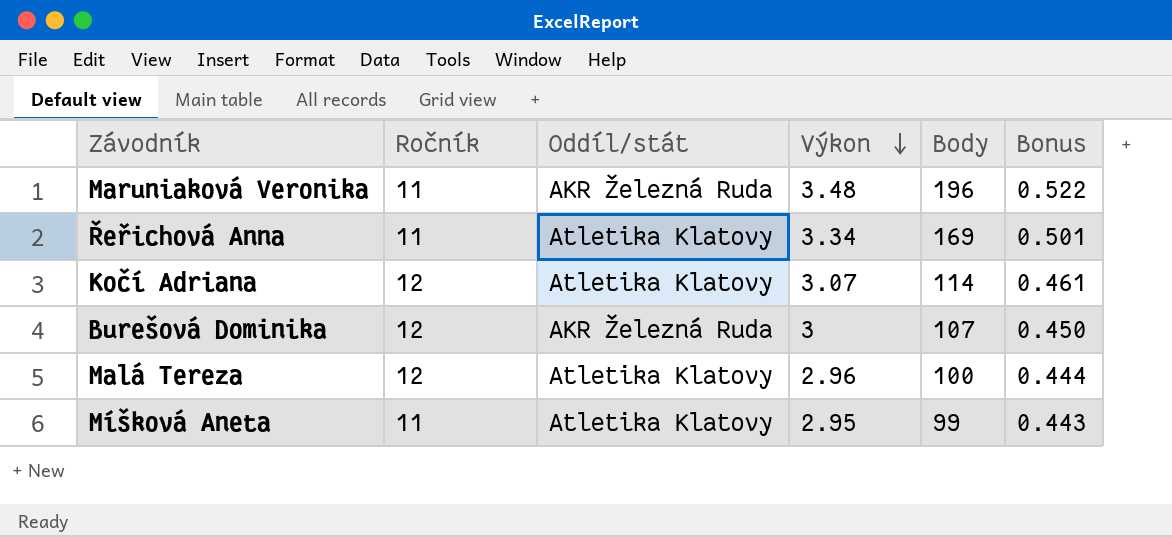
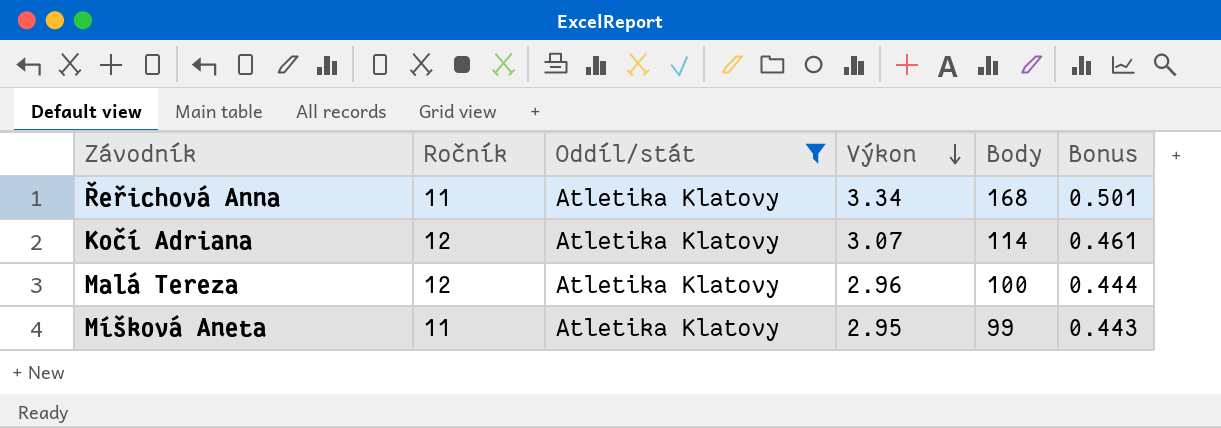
filter: none -> Oddíl/stát = Atletika Klatovy
Řeřichová Anna | Body: 169 -> 168

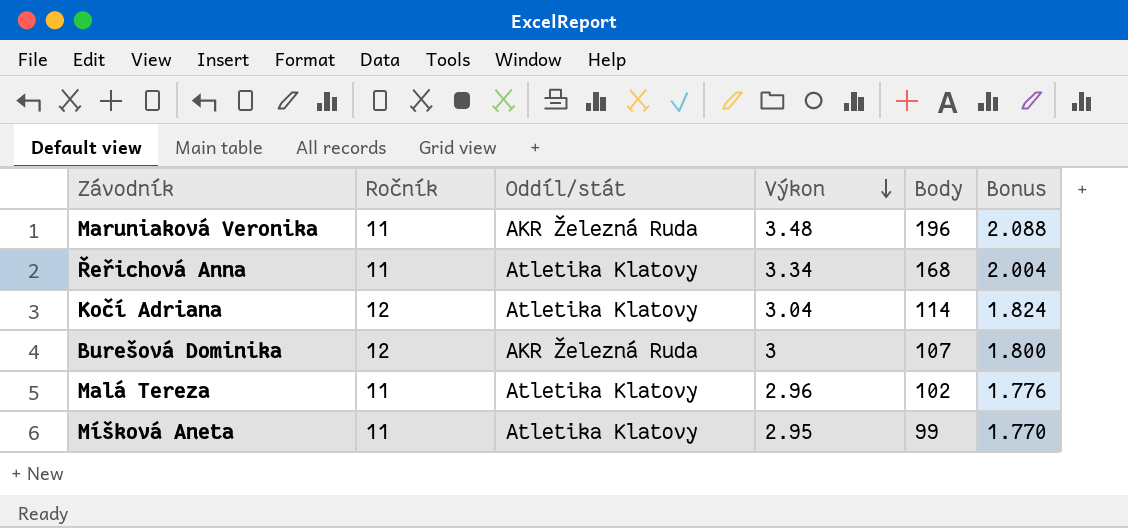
filter: Oddíl/stát = Atletika Klatovy -> none
column Bonus | formula: [Výkon] * 0.15 -> [Výkon] * 0.6
Kočí Adriana | Výkon: 3.07 -> 3.04
Malá Tereza | Ročník: 12 -> 11
Malá Tereza | Body: 100 -> 102

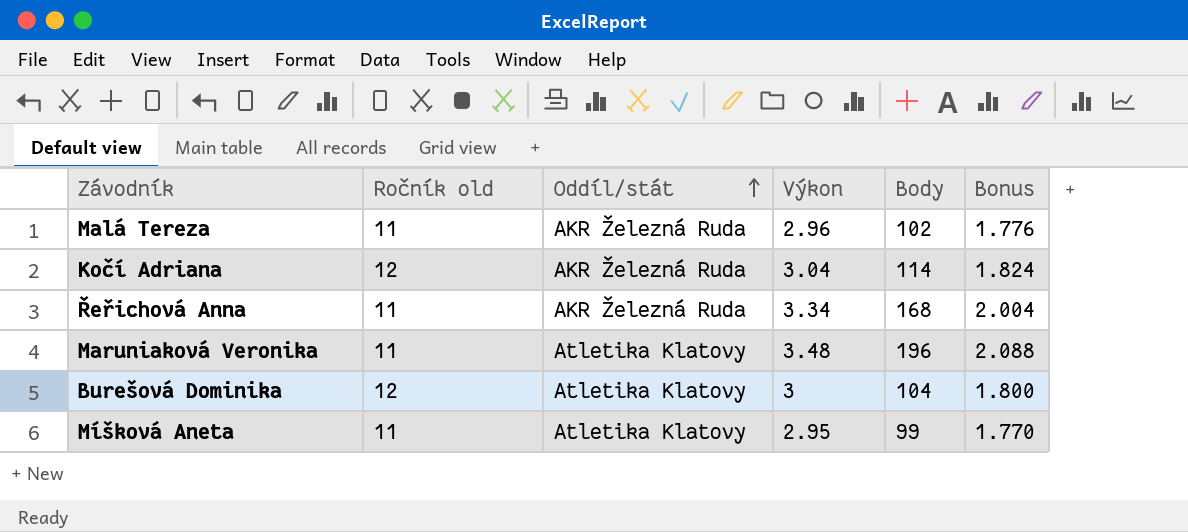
row order: Výkon descending -> Oddíl/stát ascending
column name: Ročník -> Ročník old
Malá Tereza | Oddíl/stát: Atletika Klatovy -> AKR Železná Ruda
Kočí Adriana | Oddíl/stát: Atletika Klatovy -> AKR Železná Ruda
Řeřichová Anna | Oddíl/stát: Atletika Klatovy -> AKR Železná Ruda
Maruniaková Veronika | Oddíl/stát: AKR Železná Ruda -> Atletika Klatovy
Burešová Dominika | Oddíl/stát: AKR Železná Ruda -> Atletika Klatovy
Burešová Dominika | Body: 107 -> 104

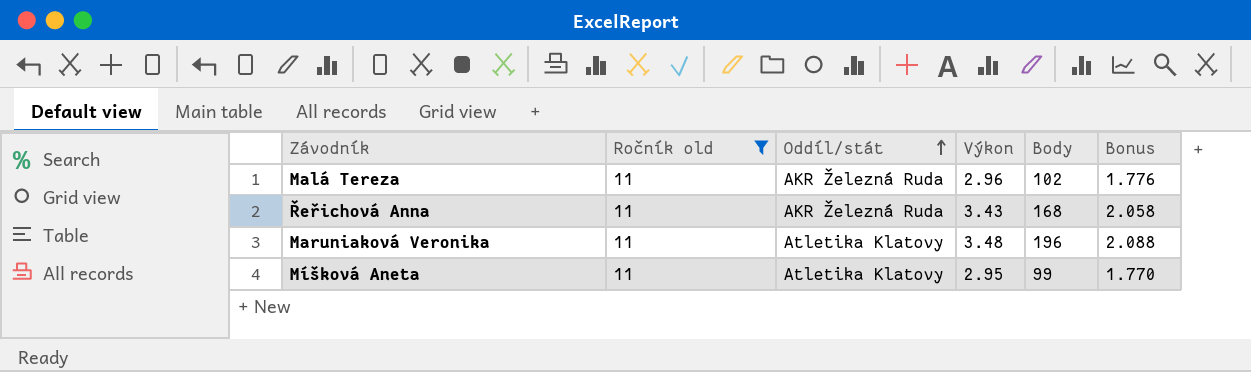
filter: none -> Ročník old = 11
Řeřichová Anna | Výkon: 3.34 -> 3.43
Řeřichová Anna | Bonus: 2.004 -> 2.058

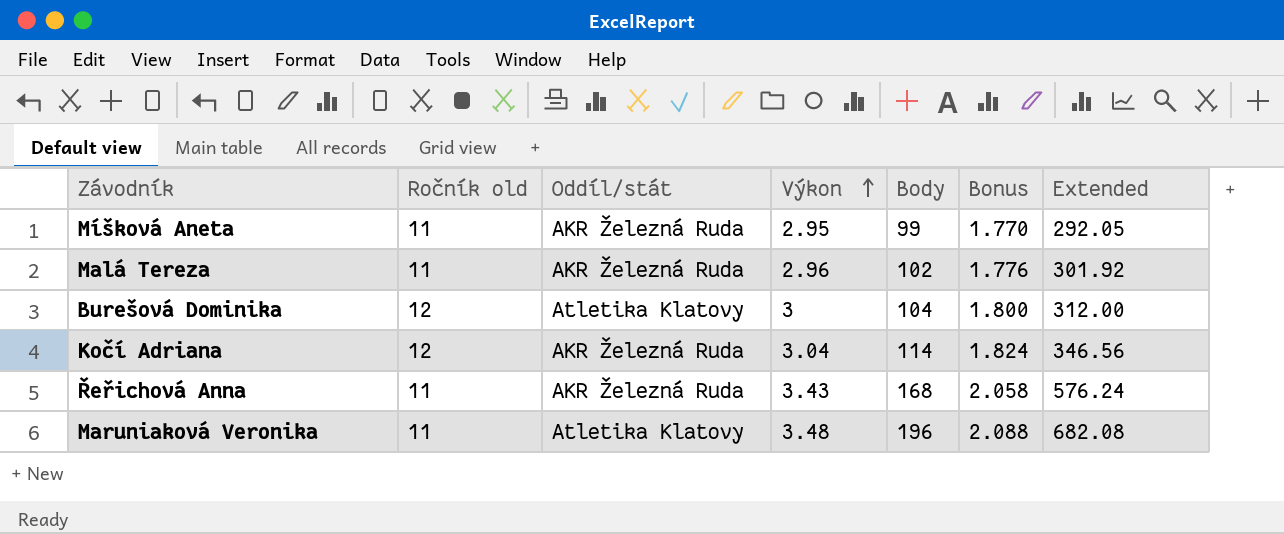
filter: Ročník old = 11 -> none
row order: Oddíl/stát ascending -> Výkon ascending
column Extended | formula: none -> [Výkon] * [Body]
Míšková Aneta | Oddíl/stát: Atletika Klatovy -> AKR Železná Ruda

